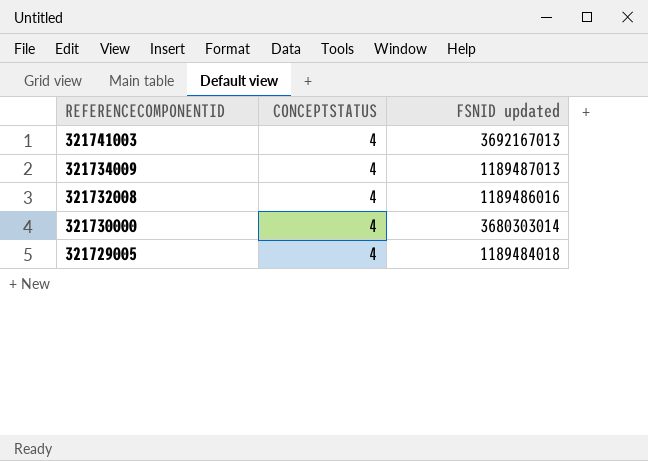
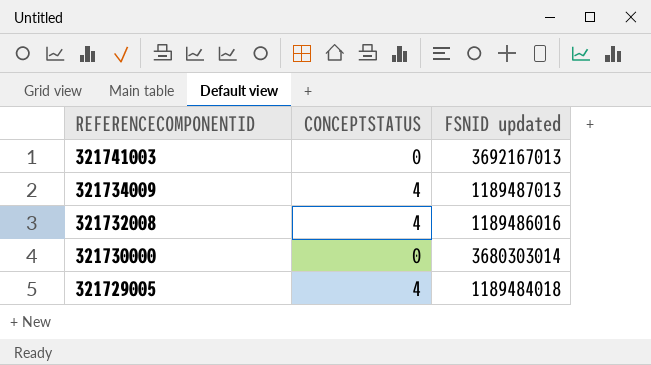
321741003 | CONCEPTSTATUS: 4 -> 0
321730000 | CONCEPTSTATUS: 4 -> 0

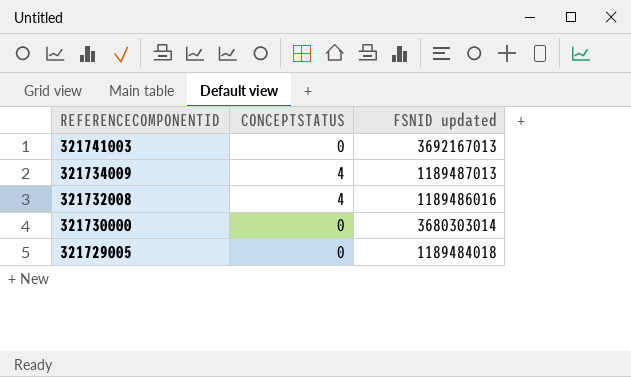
321729005 | CONCEPTSTATUS: 4 -> 0

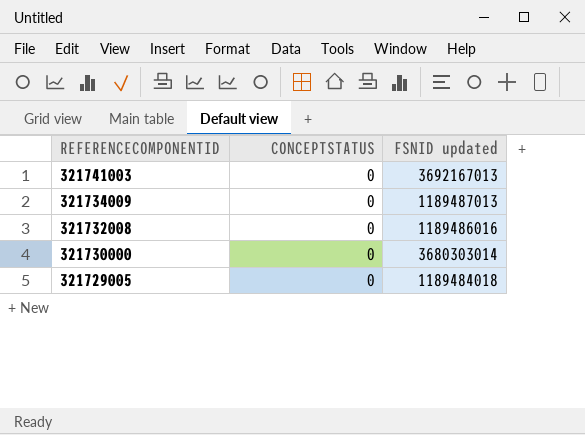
321734009 | CONCEPTSTATUS: 4 -> 0
321732008 | CONCEPTSTATUS: 4 -> 0

